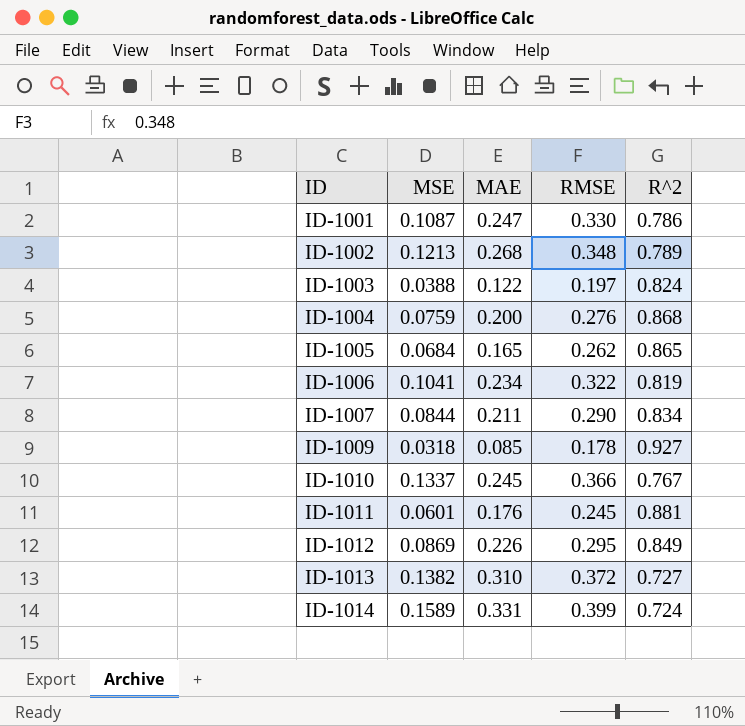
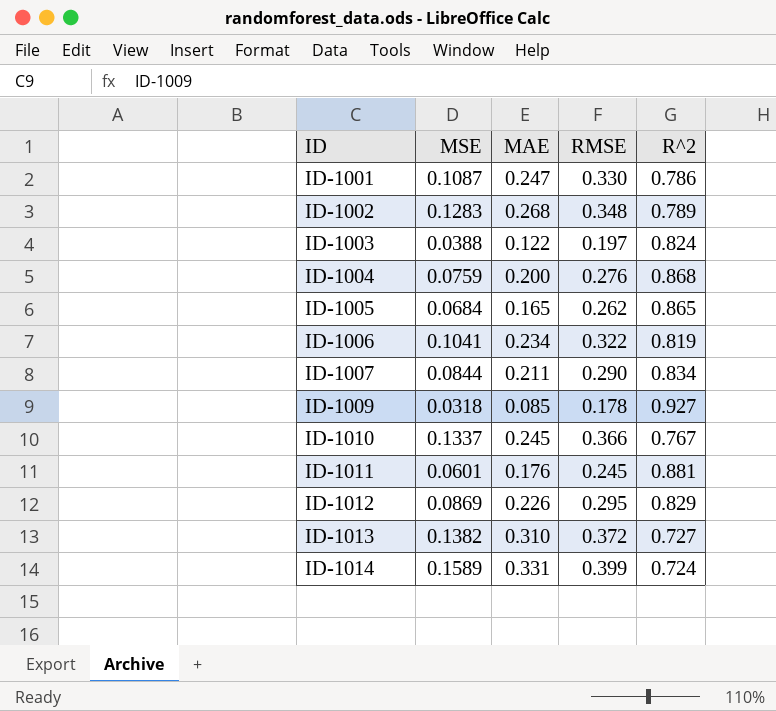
ID-1002 | MSE: 0.1213 -> 0.1283
ID-1012 | R^2: 0.849 -> 0.829

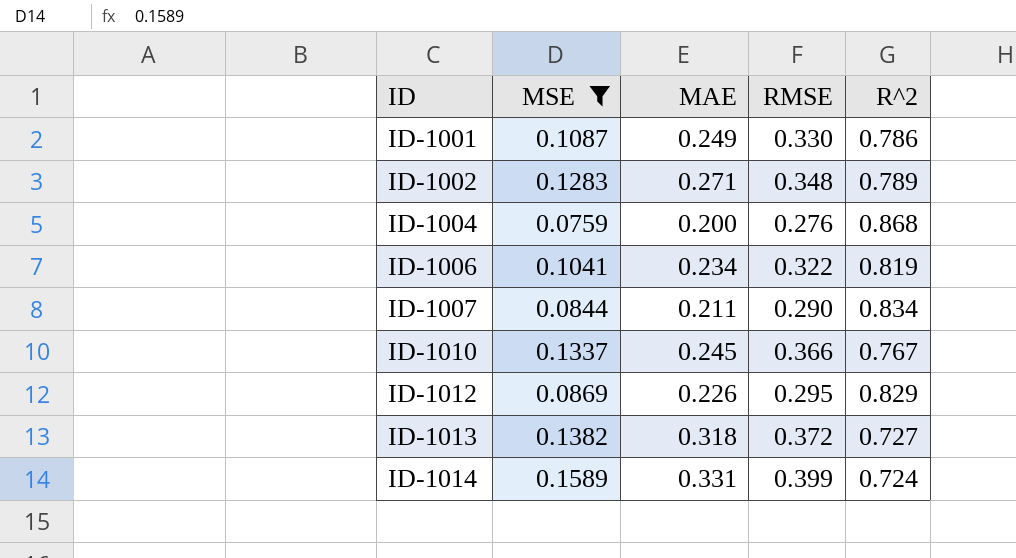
filter: none -> MSE >= 0.0759
ID-1001 | MAE: 0.247 -> 0.249
ID-1002 | MAE: 0.268 -> 0.271
ID-1013 | MAE: 0.310 -> 0.318

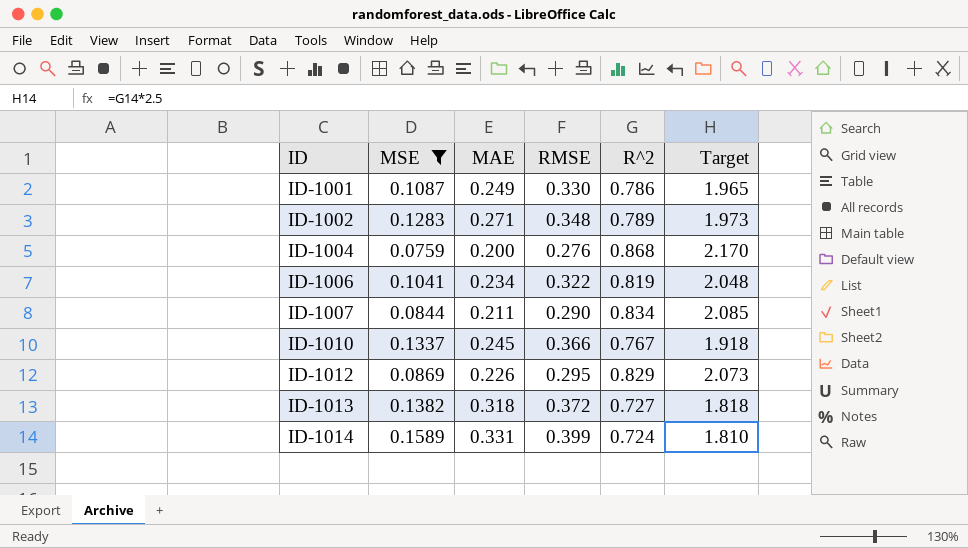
column Target | formula: none -> [R^2] * 2.5

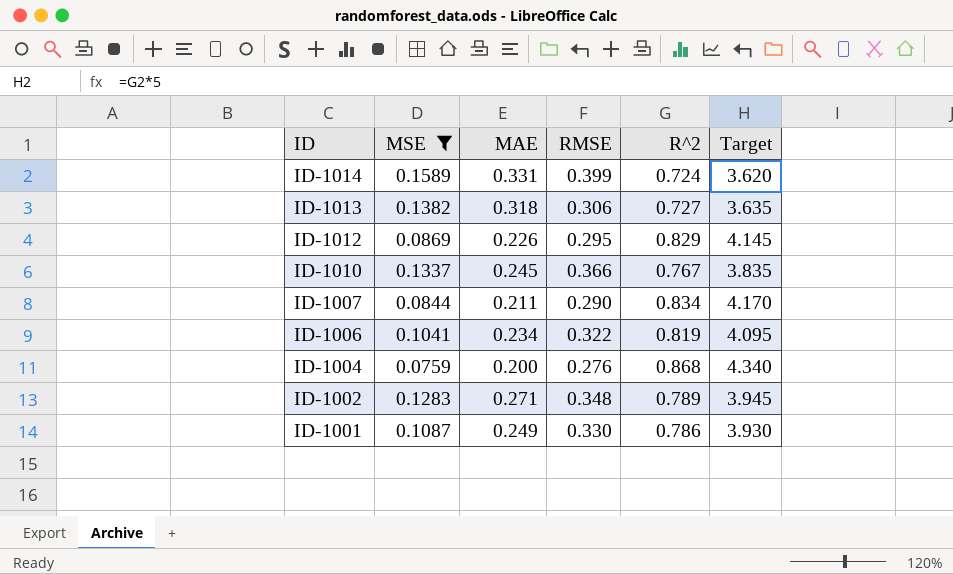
row order: ID ascending -> ID descending
column Target | formula: [R^2] * 2.5 -> [R^2] * 5
ID-1013 | RMSE: 0.372 -> 0.306

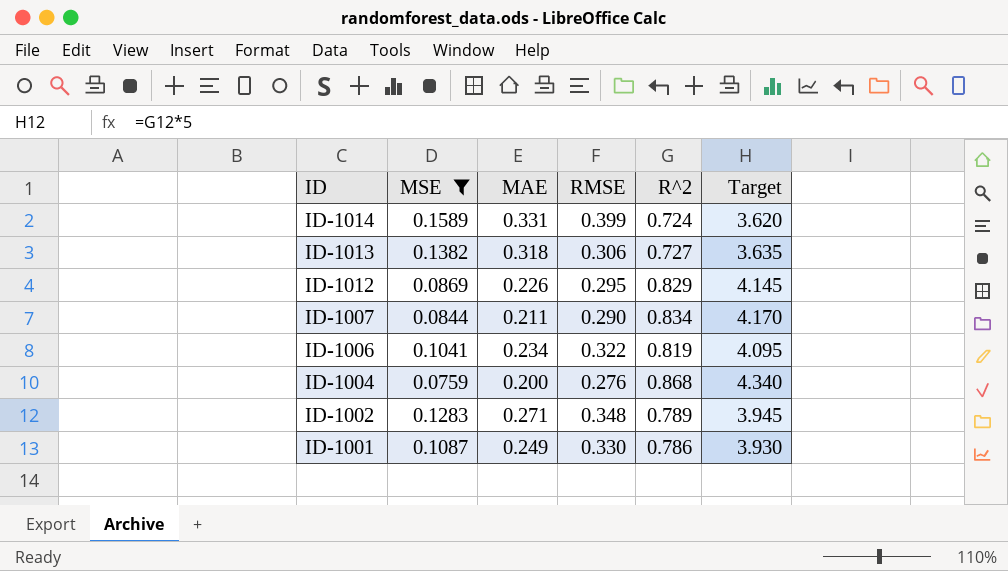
row ID-1010: 0.1337 | 0.245 | 0.366 | 0.767 | 3.835 -> none

